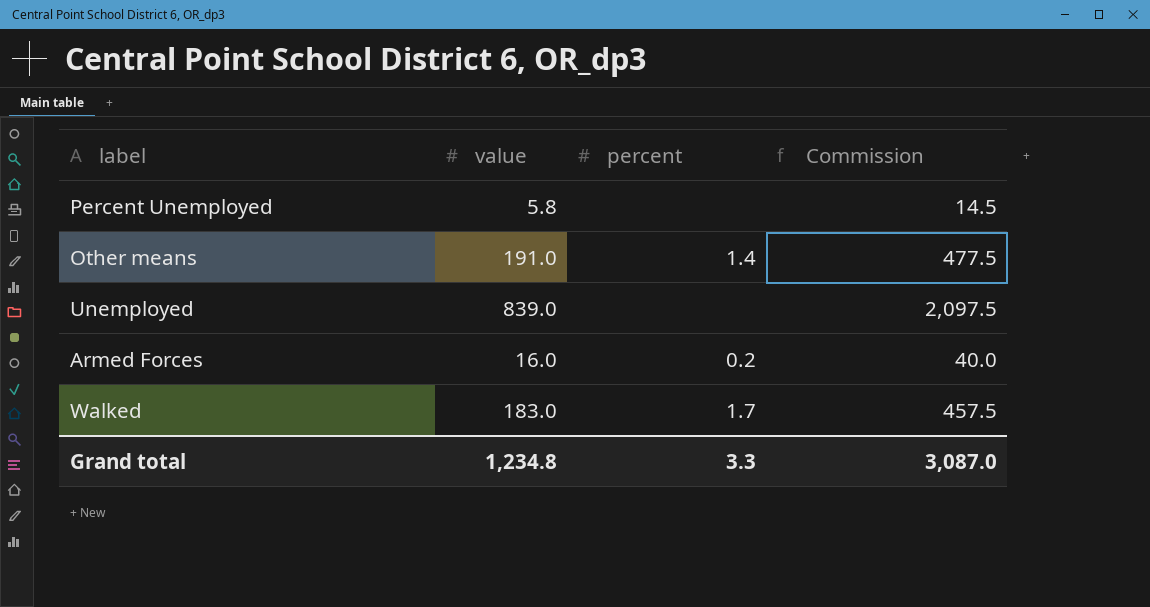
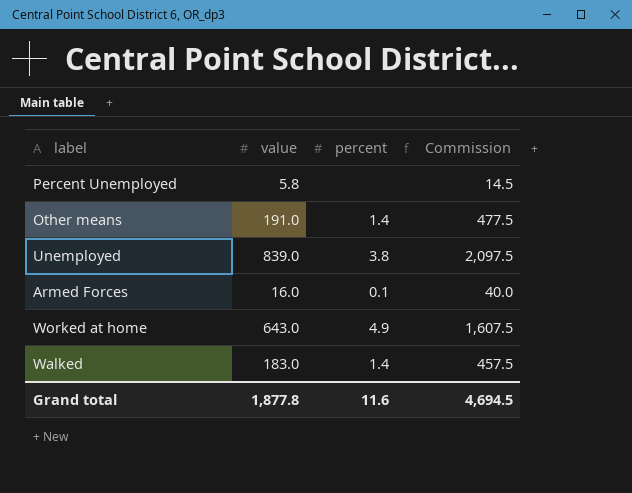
Unemployed | percent: none -> 3.8
Armed Forces | percent: 0.2 -> 0.1
row Worked at home: none -> 643.0 | 4.9 | 1,607.5
Walked | percent: 1.7 -> 1.4
Grand total | value: 1,234.8 -> 1,877.8
Grand total | percent: 3.3 -> 11.6
Grand total | Commission: 3,087.0 -> 4,694.5

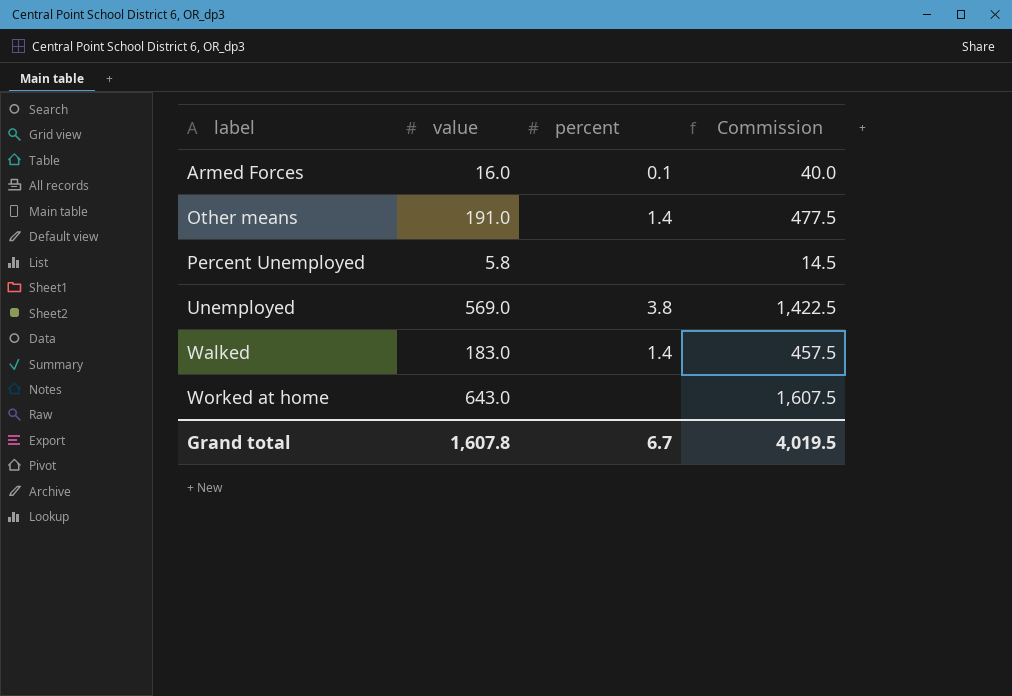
row order: none -> label ascending
Unemployed | value: 839.0 -> 569.0
Unemployed | Commission: 2,097.5 -> 1,422.5
Worked at home | percent: 4.9 -> none
Grand total | value: 1,877.8 -> 1,607.8
Grand total | percent: 11.6 -> 6.7
Grand total | Commission: 4,694.5 -> 4,019.5

